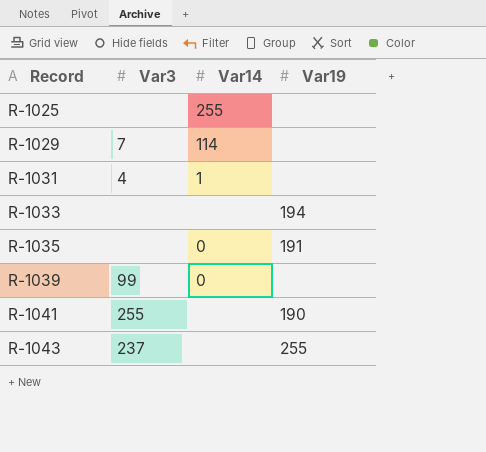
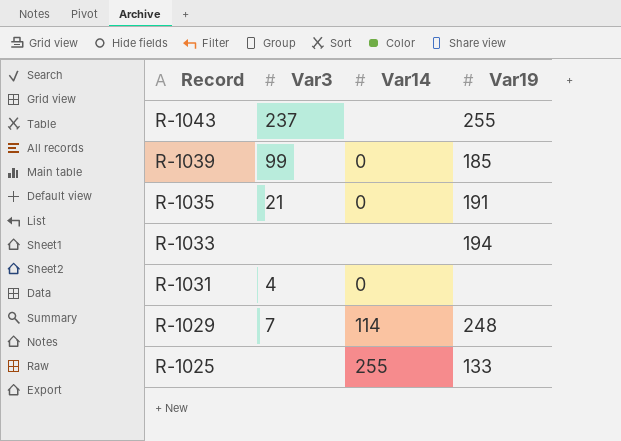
row order: Record ascending -> Record descending
row R-1041: 255 | none | 190 -> none
R-1039 | Var19: none -> 185
R-1035 | Var3: none -> 21
R-1031 | Var14: 1 -> 0
R-1029 | Var19: none -> 248
R-1025 | Var19: none -> 133

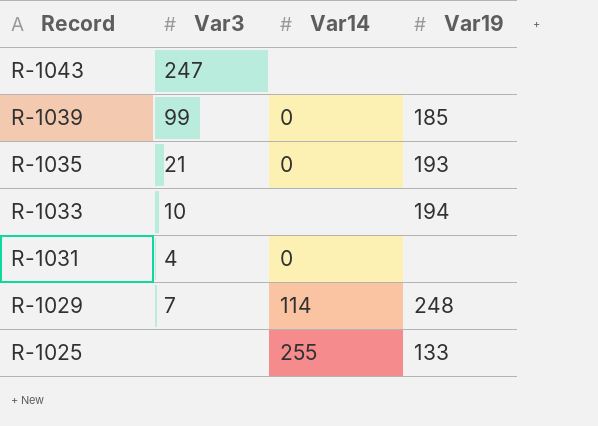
R-1043 | Var3: 237 -> 247
R-1043 | Var19: 255 -> none
R-1035 | Var19: 191 -> 193
R-1033 | Var3: none -> 10

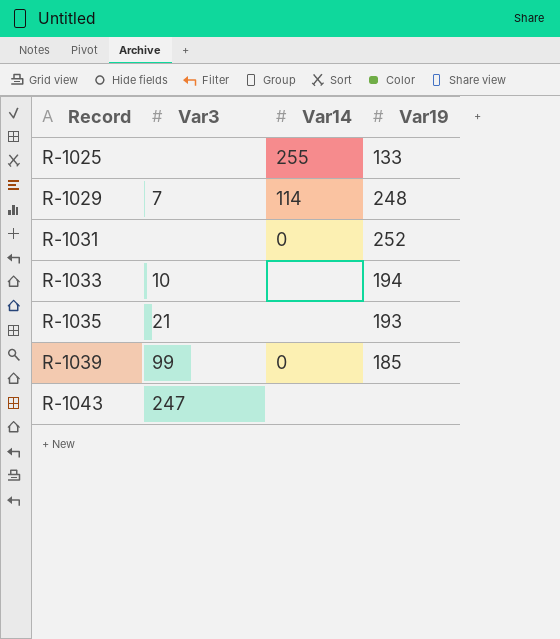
row order: Record descending -> Record ascending
R-1031 | Var3: 4 -> none
R-1031 | Var19: none -> 252
R-1035 | Var14: 0 -> none

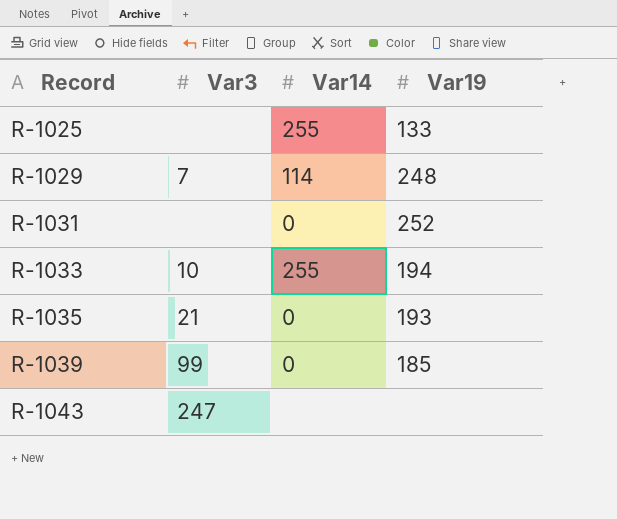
R-1033 | Var14: none -> 255
R-1035 | Var14: none -> 0

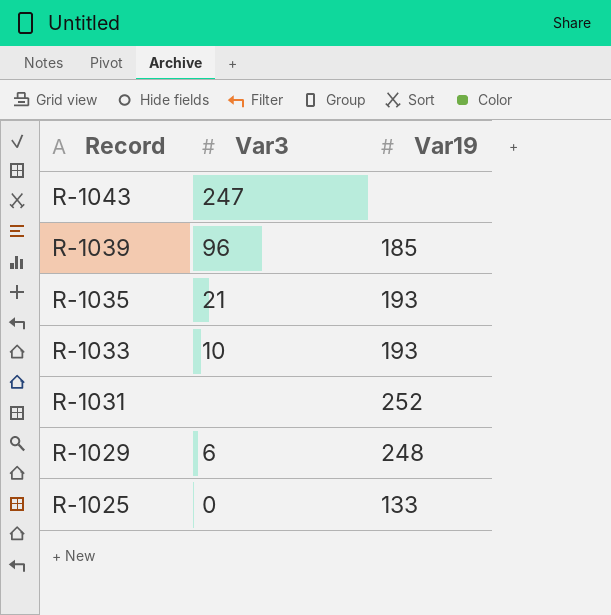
row order: Record ascending -> Record descending
column Var14 | position: 3 -> none
R-1039 | Var3: 99 -> 96
R-1033 | Var19: 194 -> 193
R-1029 | Var3: 7 -> 6
R-1025 | Var3: none -> 0

